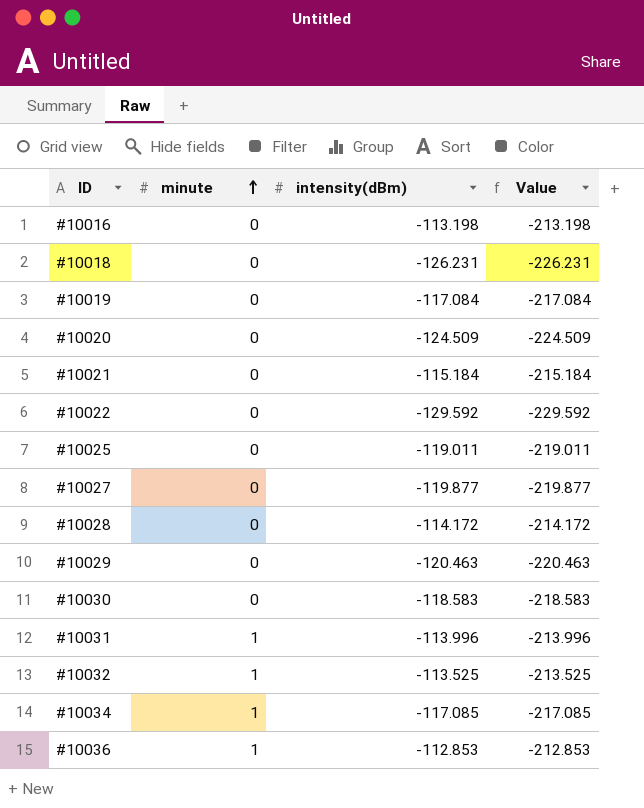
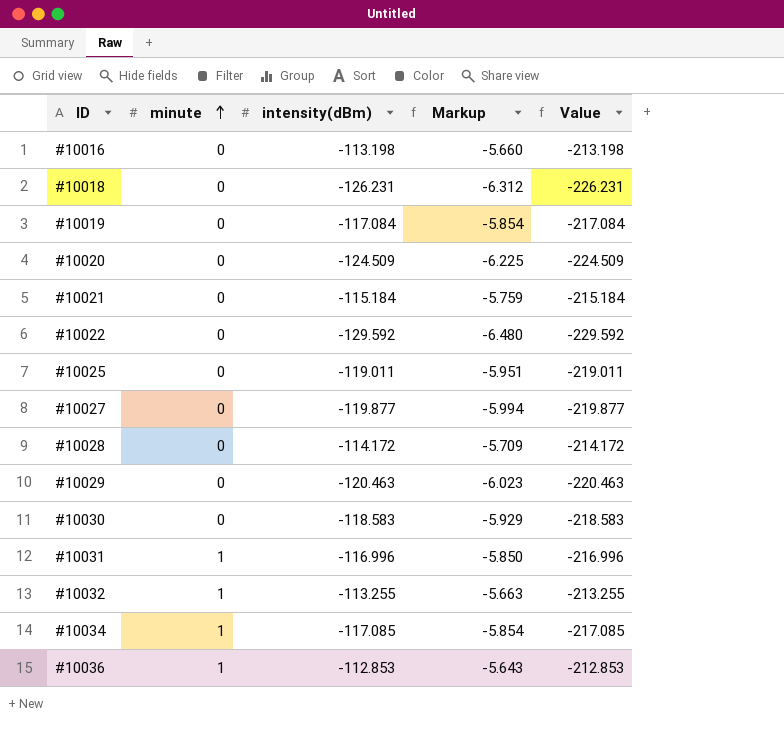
column Markup | formula: none -> [intensity(dBm)] * 0.05
#10031 | intensity(dBm): -113.996 -> -116.996
#10031 | Value: -213.996 -> -216.996
#10032 | intensity(dBm): -113.525 -> -113.255
#10032 | Value: -213.525 -> -213.255

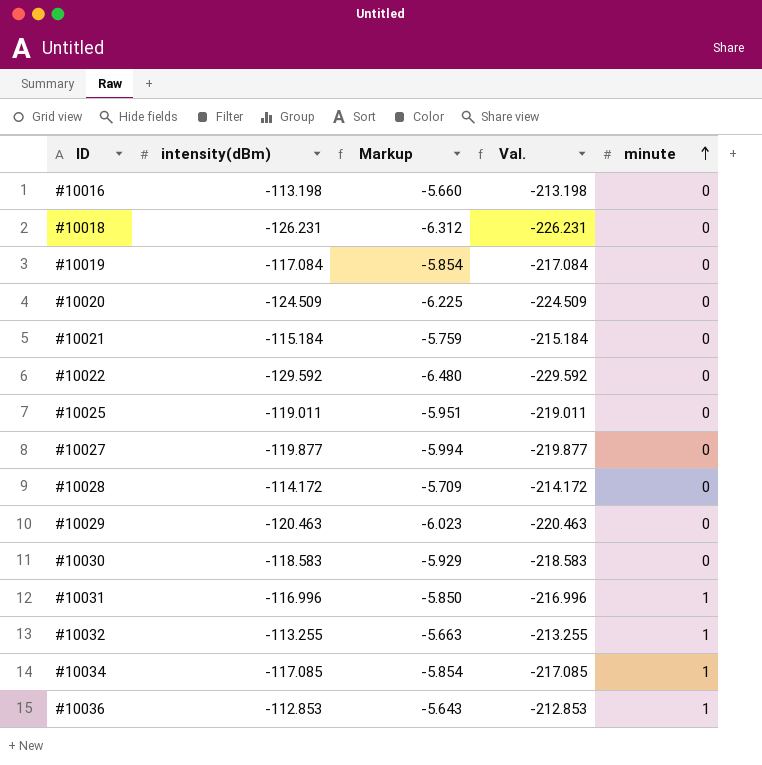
column name: Value -> Val.
column minute | position: 2 -> 5

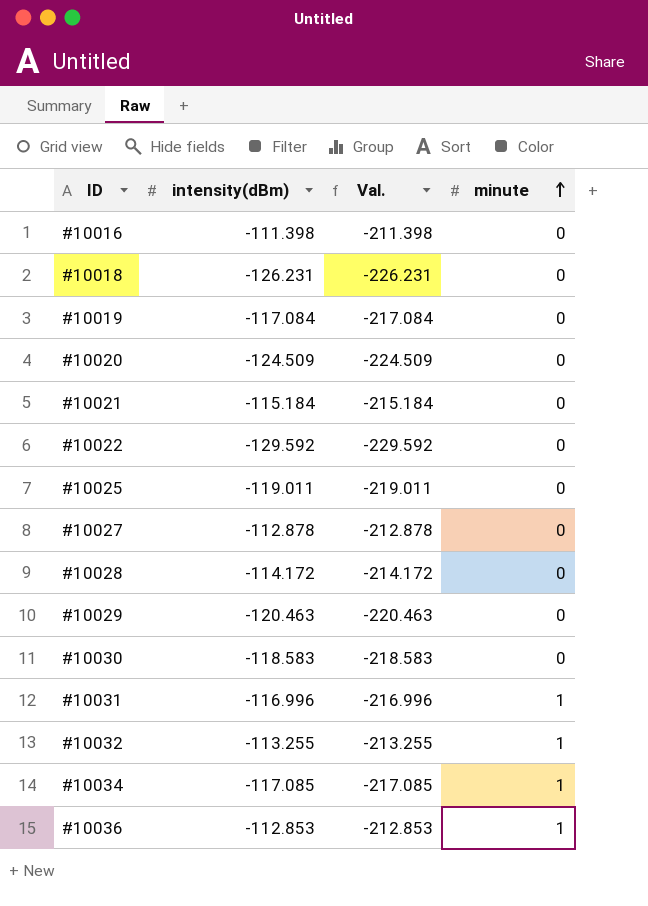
column Markup | formula: [intensity(dBm)] * 0.05 -> none
#10016 | intensity(dBm): -113.198 -> -111.398
#10016 | Val.: -213.198 -> -211.398
#10027 | intensity(dBm): -119.877 -> -112.878
#10027 | Val.: -219.877 -> -212.878

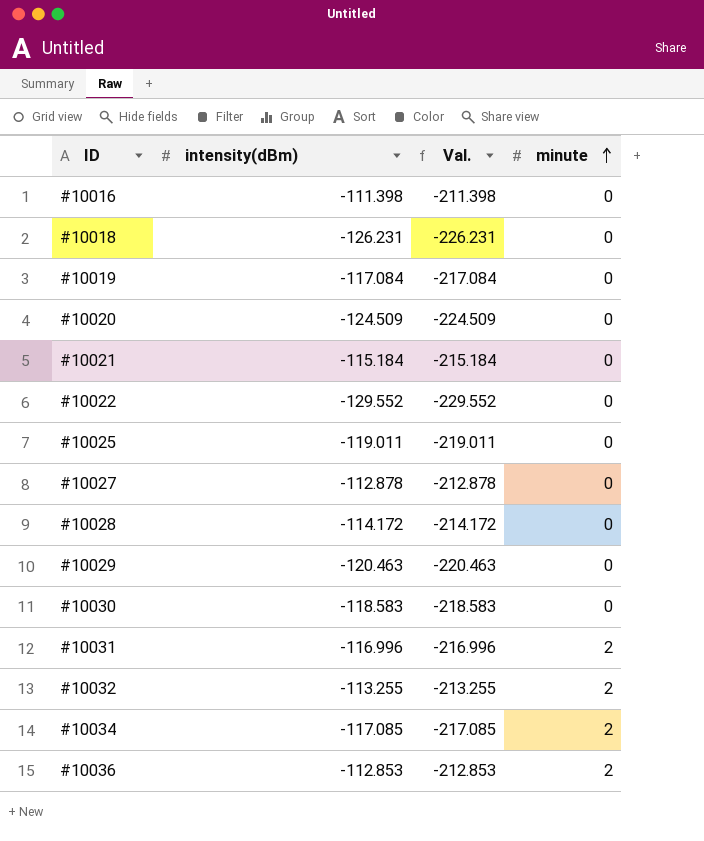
#10022 | intensity(dBm): -129.592 -> -129.552
#10022 | Val.: -229.592 -> -229.552
#10031 | minute: 1 -> 2
#10032 | minute: 1 -> 2
#10034 | minute: 1 -> 2
#10036 | minute: 1 -> 2

